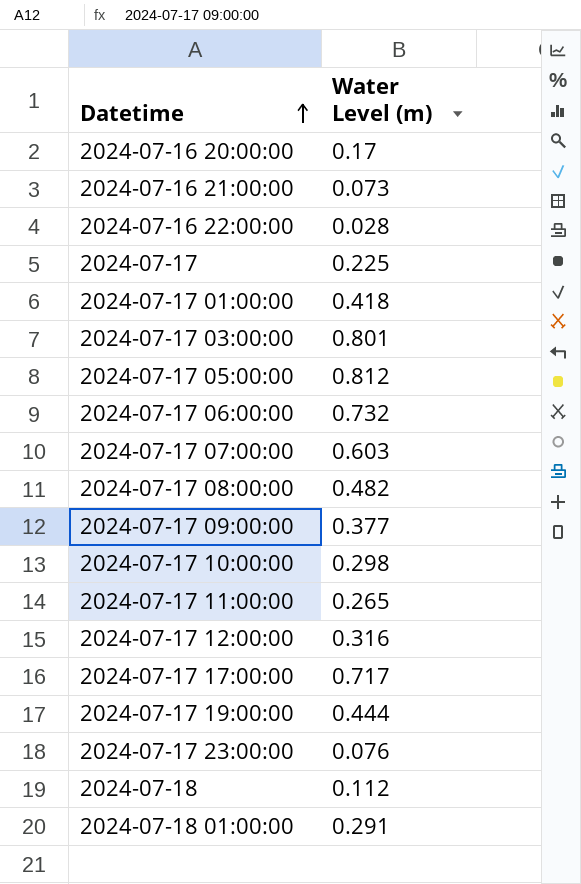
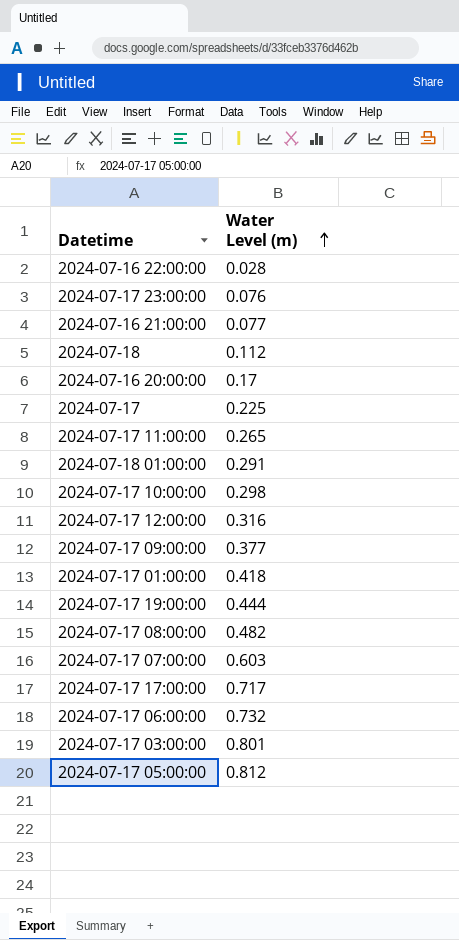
row order: Datetime ascending -> Water Level (m) ascending
2024-07-16 21:00:00 | Water Level (m): 0.073 -> 0.077

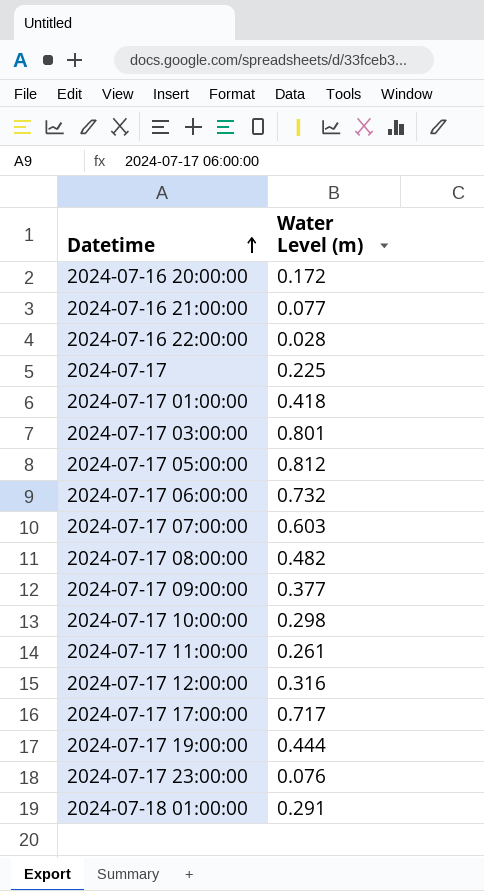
row order: Water Level (m) ascending -> Datetime ascending
row 2024-07-18: 0.112 -> none
2024-07-16 20:00:00 | Water Level (m): 0.17 -> 0.172
2024-07-17 11:00:00 | Water Level (m): 0.265 -> 0.261

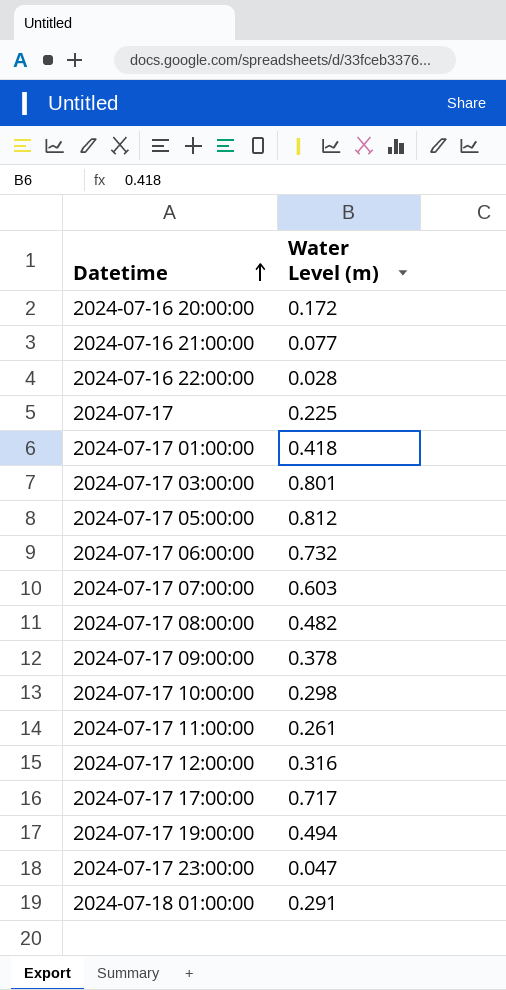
2024-07-17 09:00:00 | Water Level (m): 0.377 -> 0.378
2024-07-17 19:00:00 | Water Level (m): 0.444 -> 0.494
2024-07-17 23:00:00 | Water Level (m): 0.076 -> 0.047

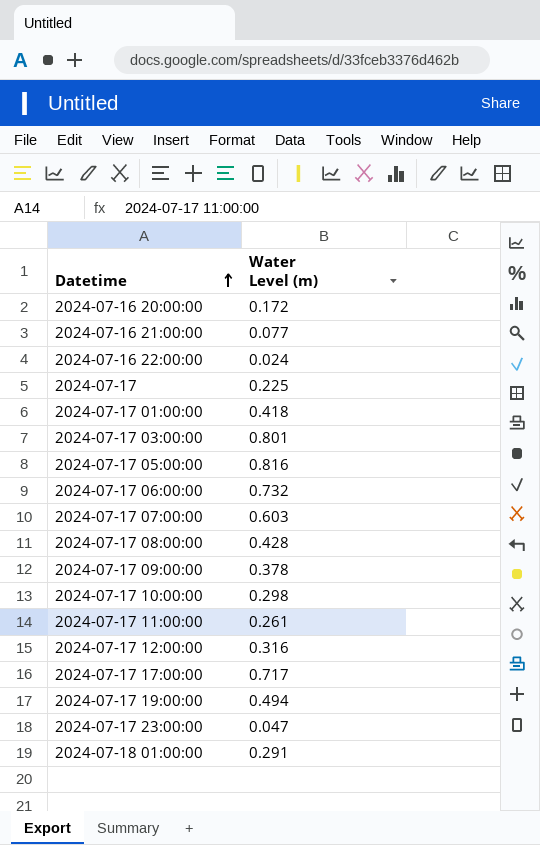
2024-07-16 22:00:00 | Water Level (m): 0.028 -> 0.024
2024-07-17 05:00:00 | Water Level (m): 0.812 -> 0.816
2024-07-17 08:00:00 | Water Level (m): 0.482 -> 0.428

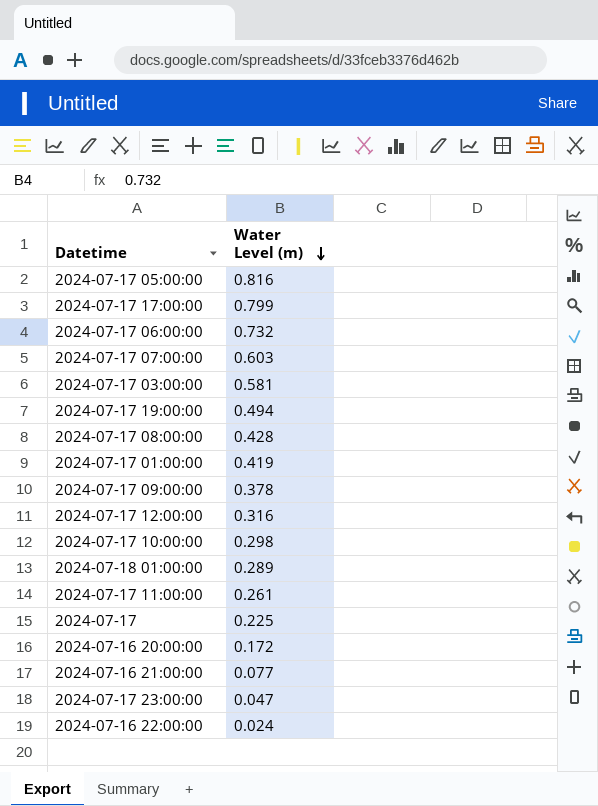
row order: Datetime ascending -> Water Level (m) descending
2024-07-17 17:00:00 | Water Level (m): 0.717 -> 0.799
2024-07-17 03:00:00 | Water Level (m): 0.801 -> 0.581
2024-07-17 01:00:00 | Water Level (m): 0.418 -> 0.419
2024-07-18 01:00:00 | Water Level (m): 0.291 -> 0.289

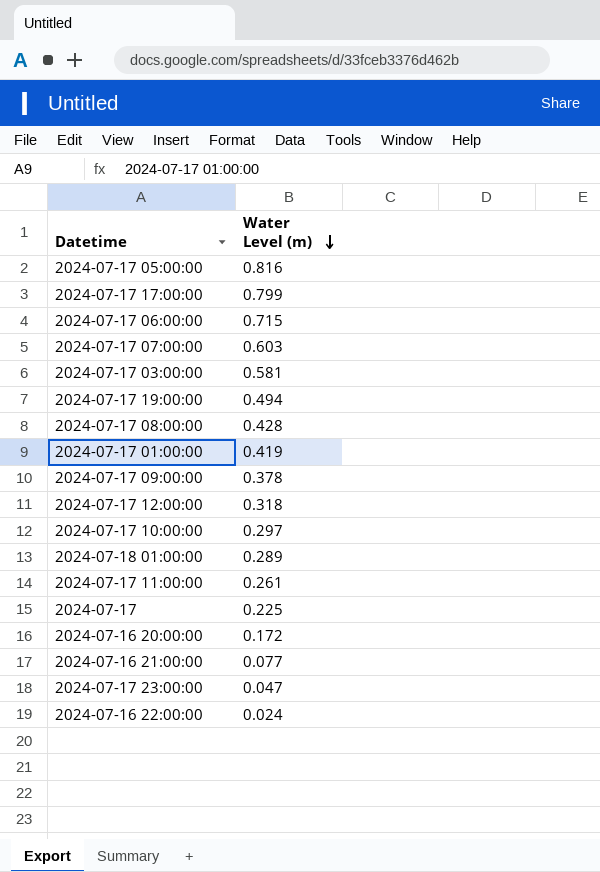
2024-07-17 06:00:00 | Water Level (m): 0.732 -> 0.715
2024-07-17 12:00:00 | Water Level (m): 0.316 -> 0.318
2024-07-17 10:00:00 | Water Level (m): 0.298 -> 0.297

